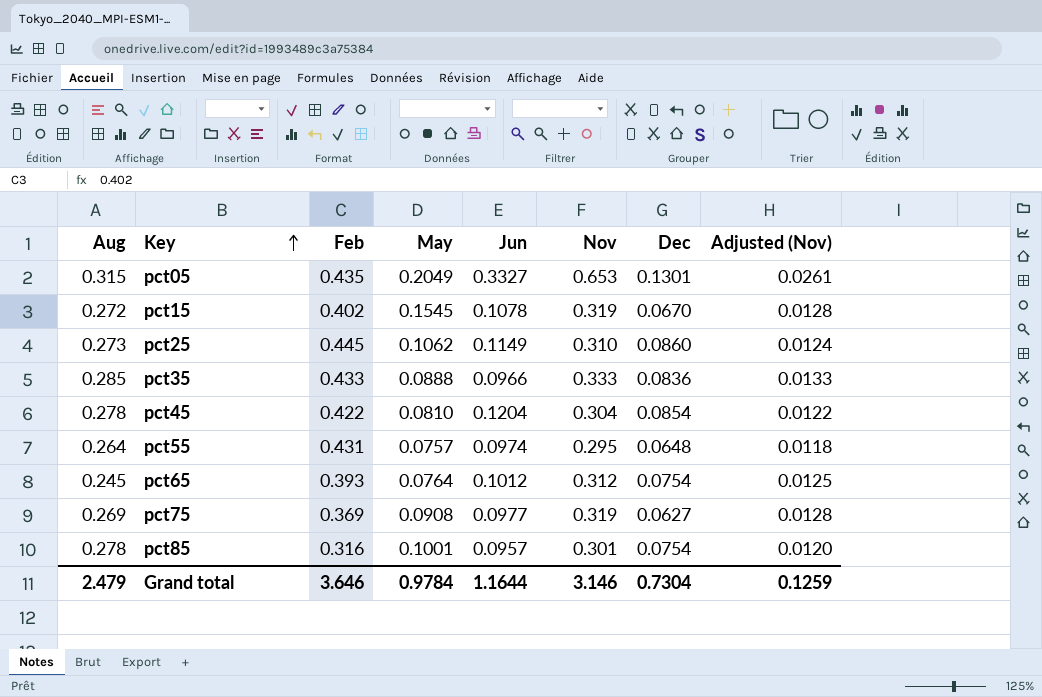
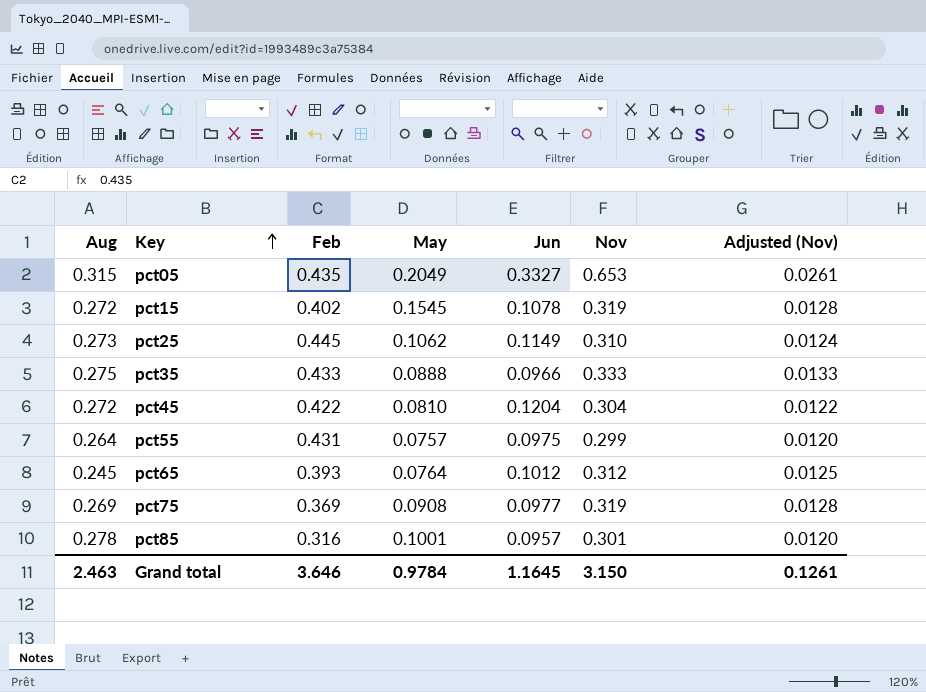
column Dec | position: 7 -> none
pct35 | Aug: 0.285 -> 0.275
pct45 | Aug: 0.278 -> 0.272
pct55 | Jun: 0.0974 -> 0.0975
pct55 | Nov: 0.295 -> 0.299
pct55 | Adjusted (Nov): 0.0118 -> 0.0120
Grand total | Aug: 2.479 -> 2.463
Grand total | Jun: 1.1644 -> 1.1645
Grand total | Nov: 3.146 -> 3.150
Grand total | Adjusted (Nov): 0.1259 -> 0.1261

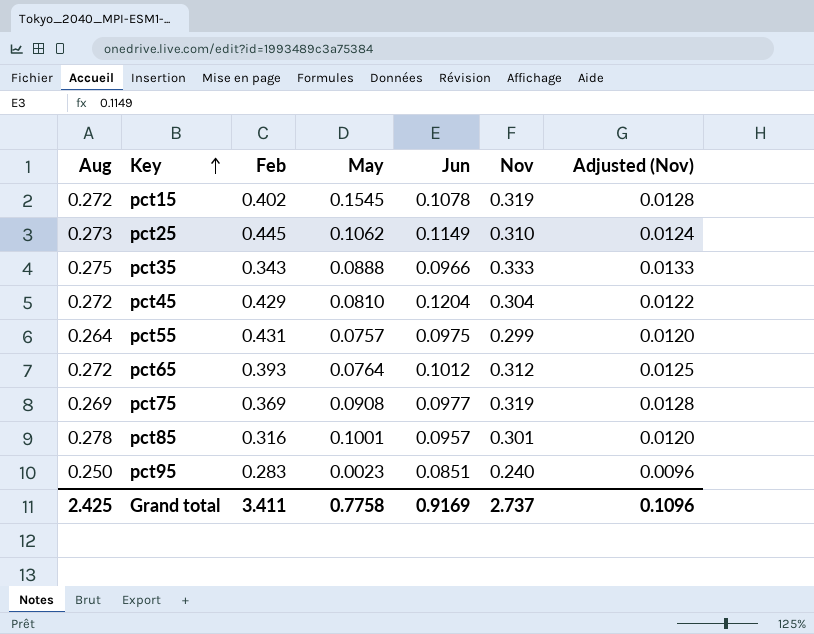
row pct05: 0.315 | 0.435 | 0.2049 | 0.3327 | 0.653 | 0.0261 -> none
pct35 | Feb: 0.433 -> 0.343
pct45 | Feb: 0.422 -> 0.429
pct65 | Aug: 0.245 -> 0.272
row pct95: none -> 0.250 | 0.283 | 0.0023 | 0.0851 | 0.240 | 0.0096
Grand total | Aug: 2.463 -> 2.425
Grand total | Feb: 3.646 -> 3.411
Grand total | May: 0.9784 -> 0.7758
Grand total | Jun: 1.1645 -> 0.9169
Grand total | Nov: 3.150 -> 2.737
Grand total | Adjusted (Nov): 0.1261 -> 0.1096

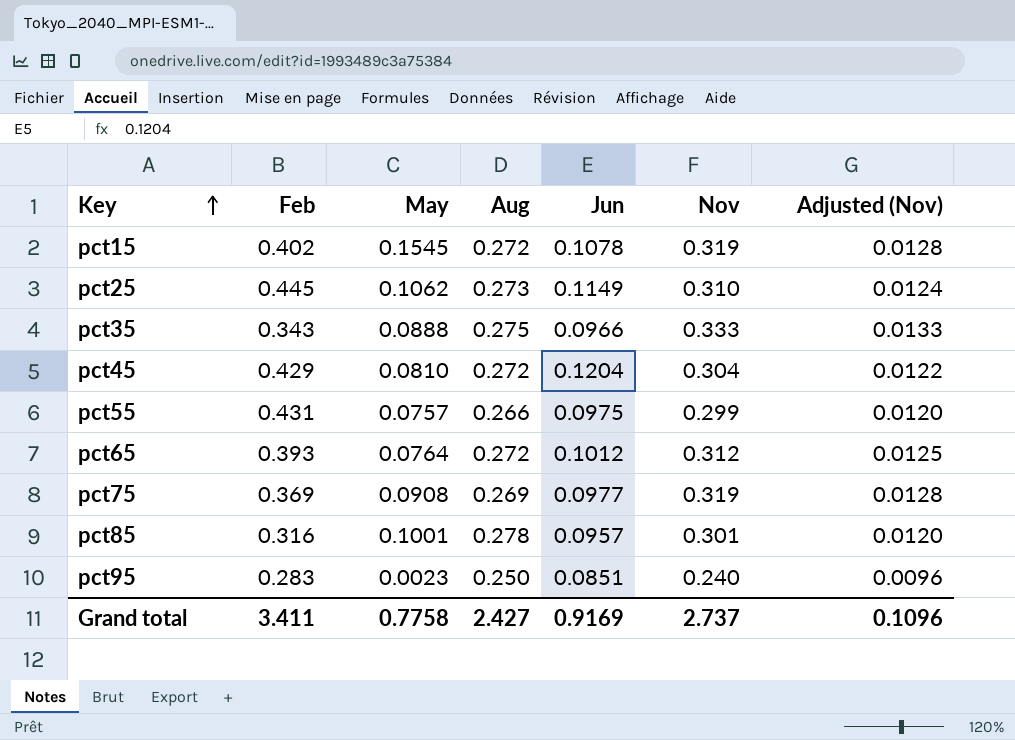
column Aug | position: 1 -> 4
pct55 | Aug: 0.264 -> 0.266
Grand total | Aug: 2.425 -> 2.427

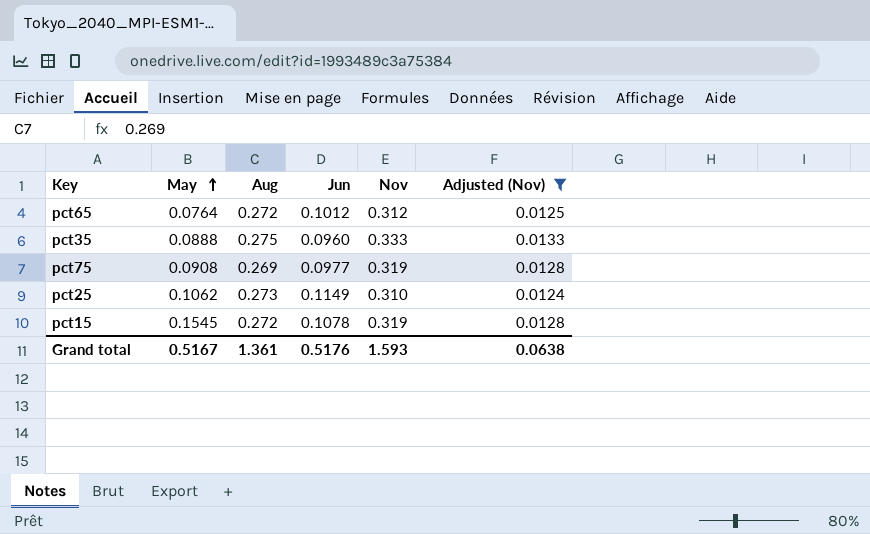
filter: none -> Adjusted (Nov) >= 0.0124
row order: Key ascending -> May ascending
column Feb | position: 2 -> none
pct35 | Jun: 0.0966 -> 0.0960
Grand total | May: 0.7758 -> 0.5167
Grand total | Aug: 2.427 -> 1.361
Grand total | Jun: 0.9169 -> 0.5176
Grand total | Nov: 2.737 -> 1.593
Grand total | Adjusted (Nov): 0.1096 -> 0.0638

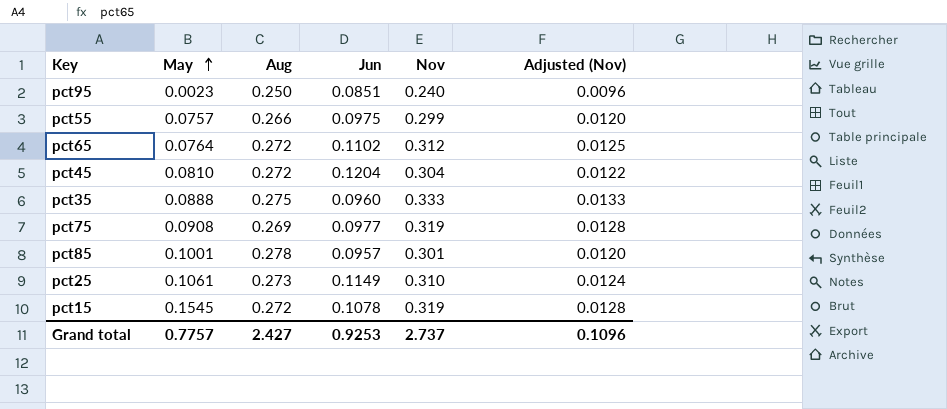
filter: Adjusted (Nov) >= 0.0124 -> none
pct65 | Jun: 0.1012 -> 0.1102
pct25 | May: 0.1062 -> 0.1061
Grand total | May: 0.5167 -> 0.7757
Grand total | Aug: 1.361 -> 2.427
Grand total | Jun: 0.5176 -> 0.9253
Grand total | Nov: 1.593 -> 2.737
Grand total | Adjusted (Nov): 0.0638 -> 0.1096

